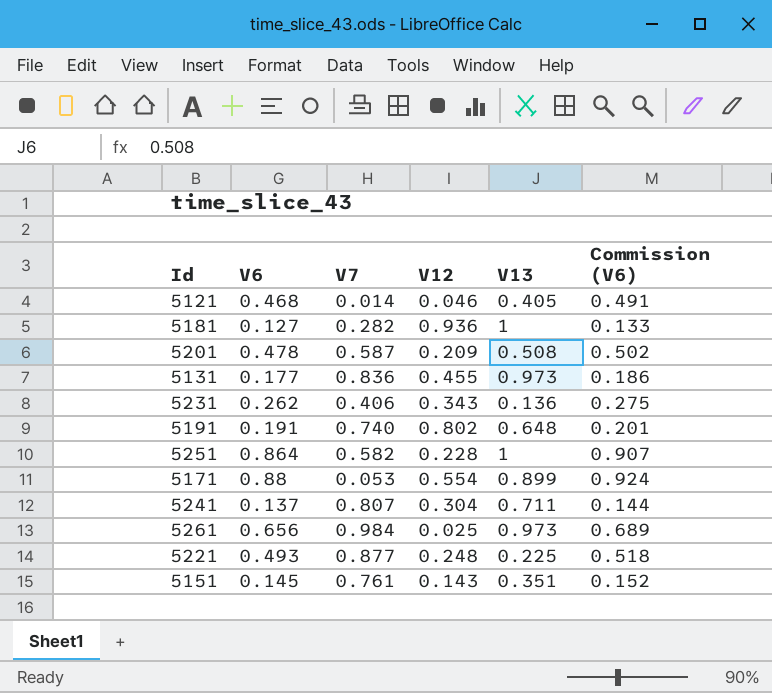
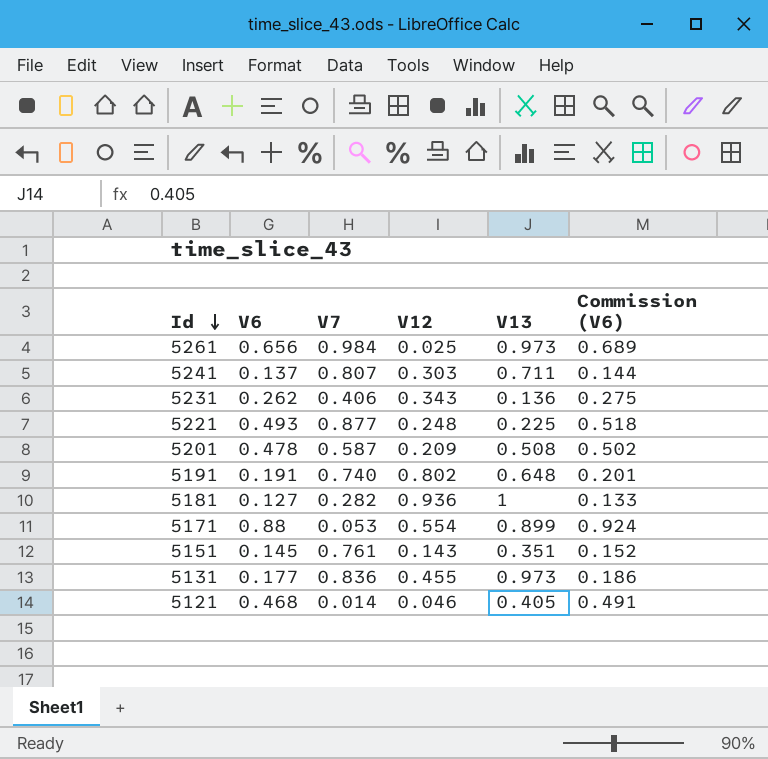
row order: none -> Id descending
row 5251: 0.864 | 0.582 | 0.228 | 1 | 0.907 -> none
5241 | V12: 0.304 -> 0.303

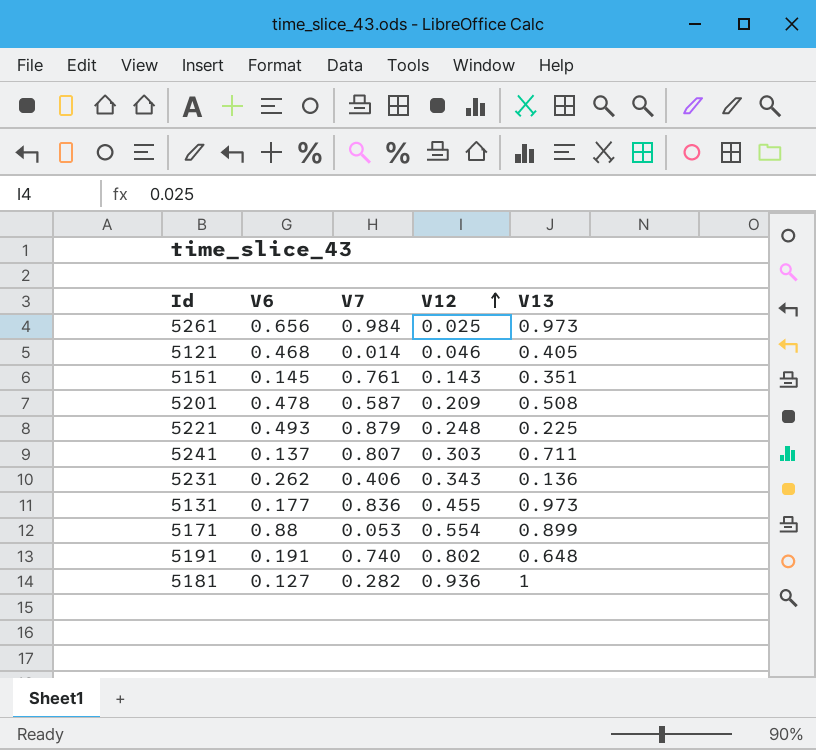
row order: Id descending -> V12 ascending
column Commission (V6) | formula: [V6] * 1.05 -> none
5221 | V7: 0.877 -> 0.879

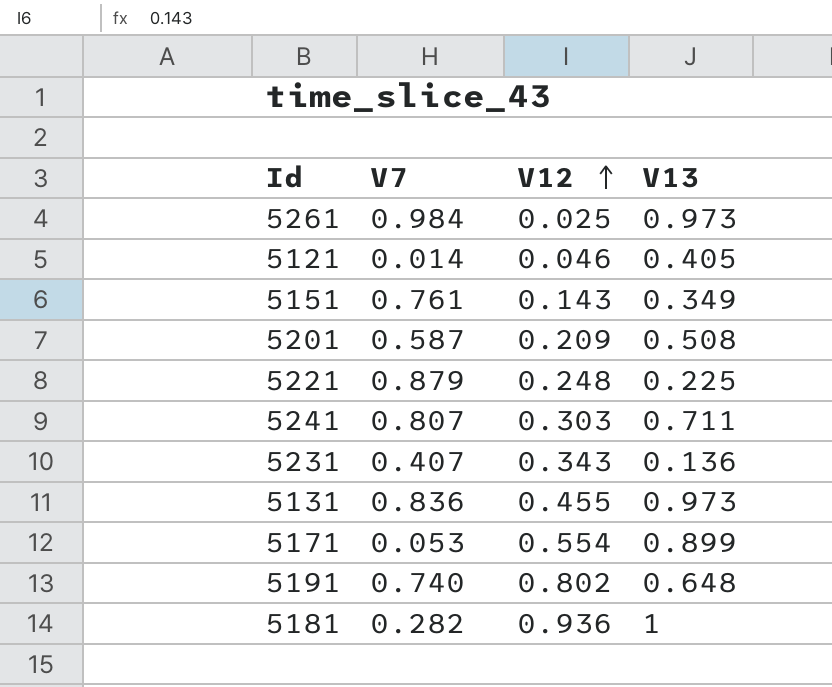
column V6 | position: 2 -> none
5151 | V13: 0.351 -> 0.349
5231 | V7: 0.406 -> 0.407

